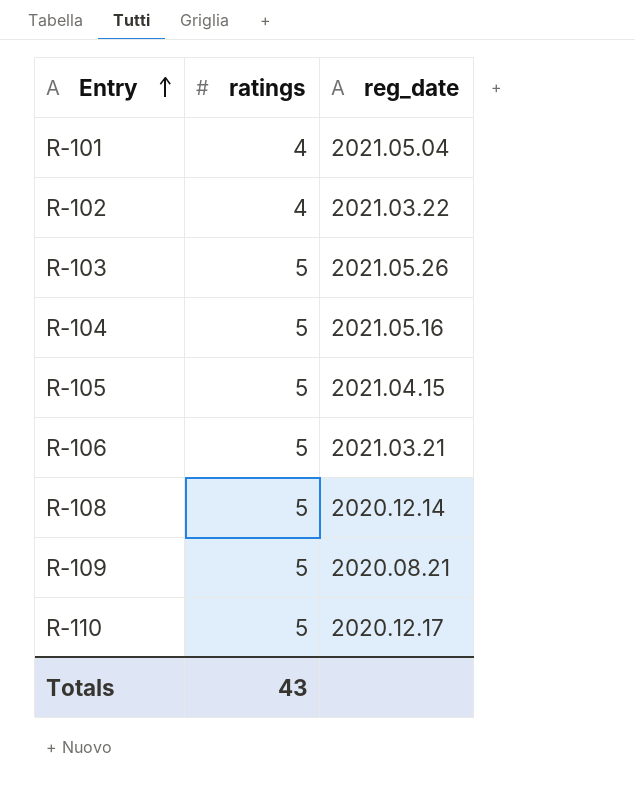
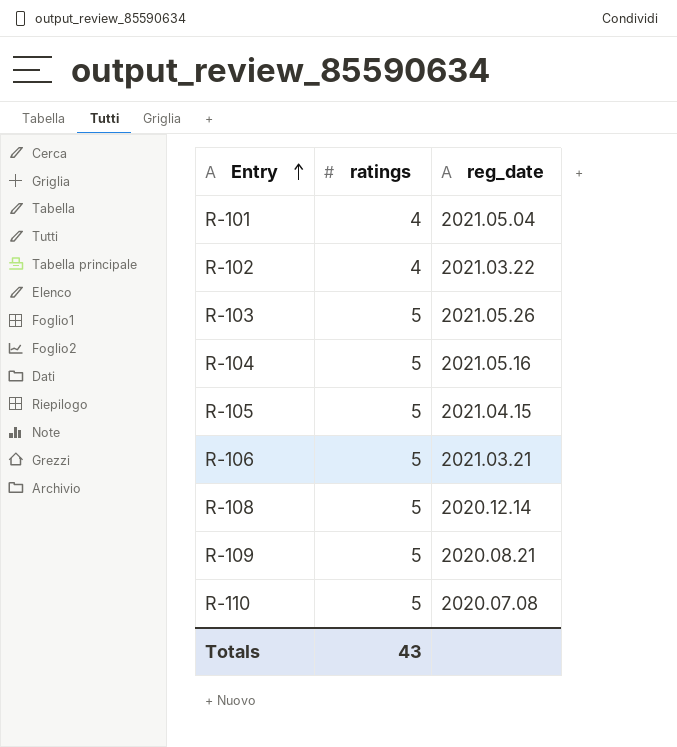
R-110 | reg_date: 2020.12.17 -> 2020.07.08

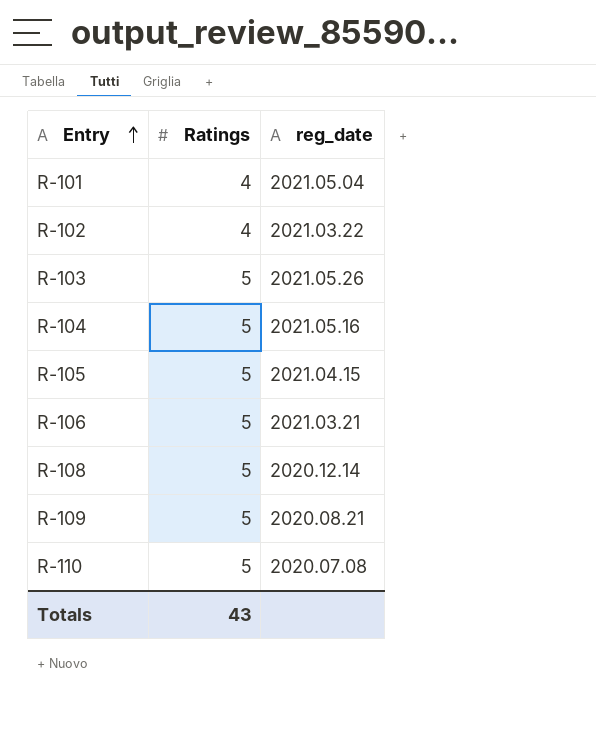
column name: ratings -> Ratings

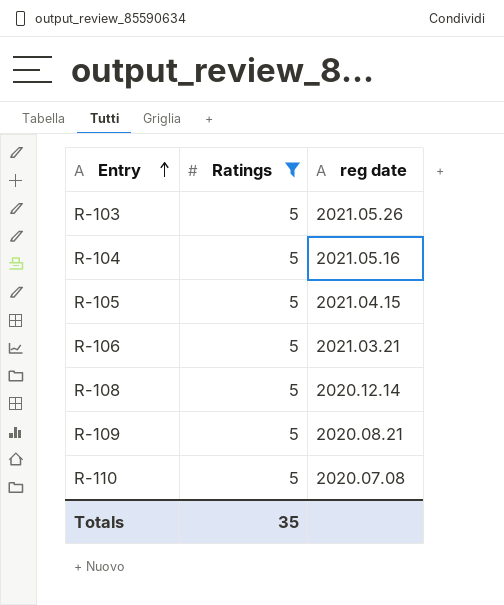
filter: none -> Ratings = 5
column name: reg_date -> reg date
Totals | Ratings: 43 -> 35

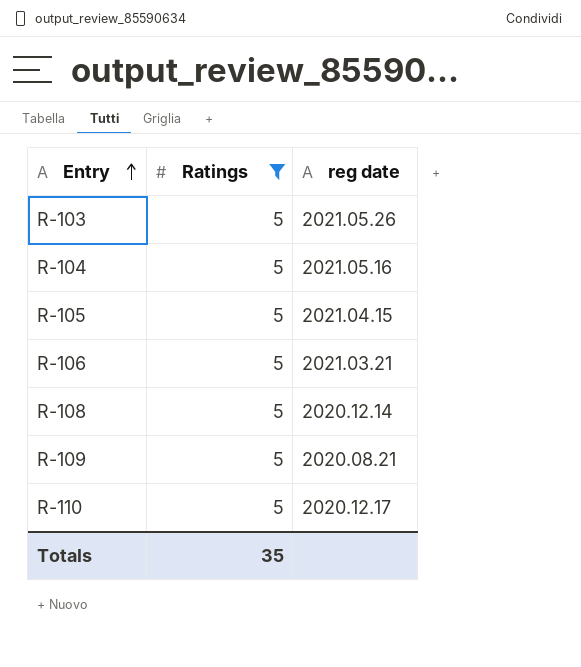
R-110 | reg date: 2020.07.08 -> 2020.12.17

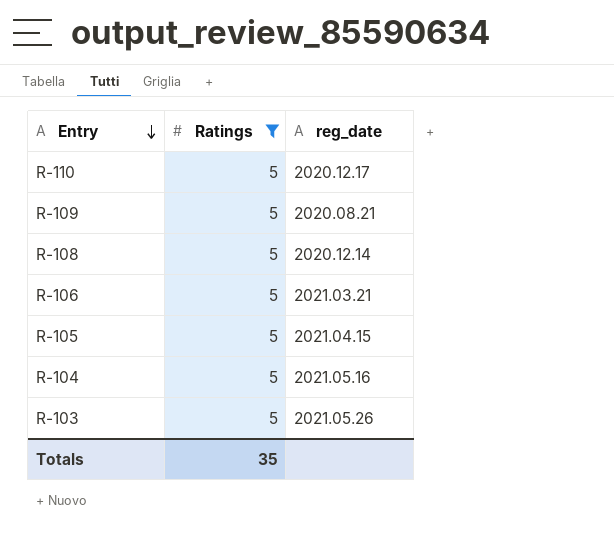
row order: Entry ascending -> Entry descending
column name: reg date -> reg_date

